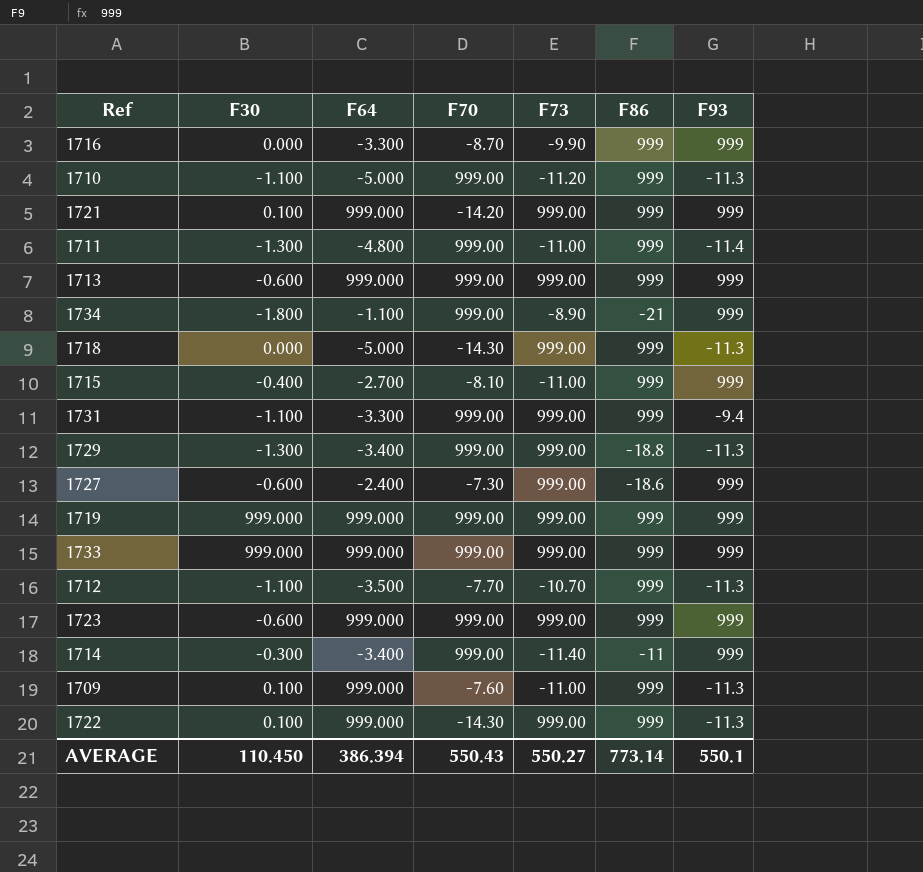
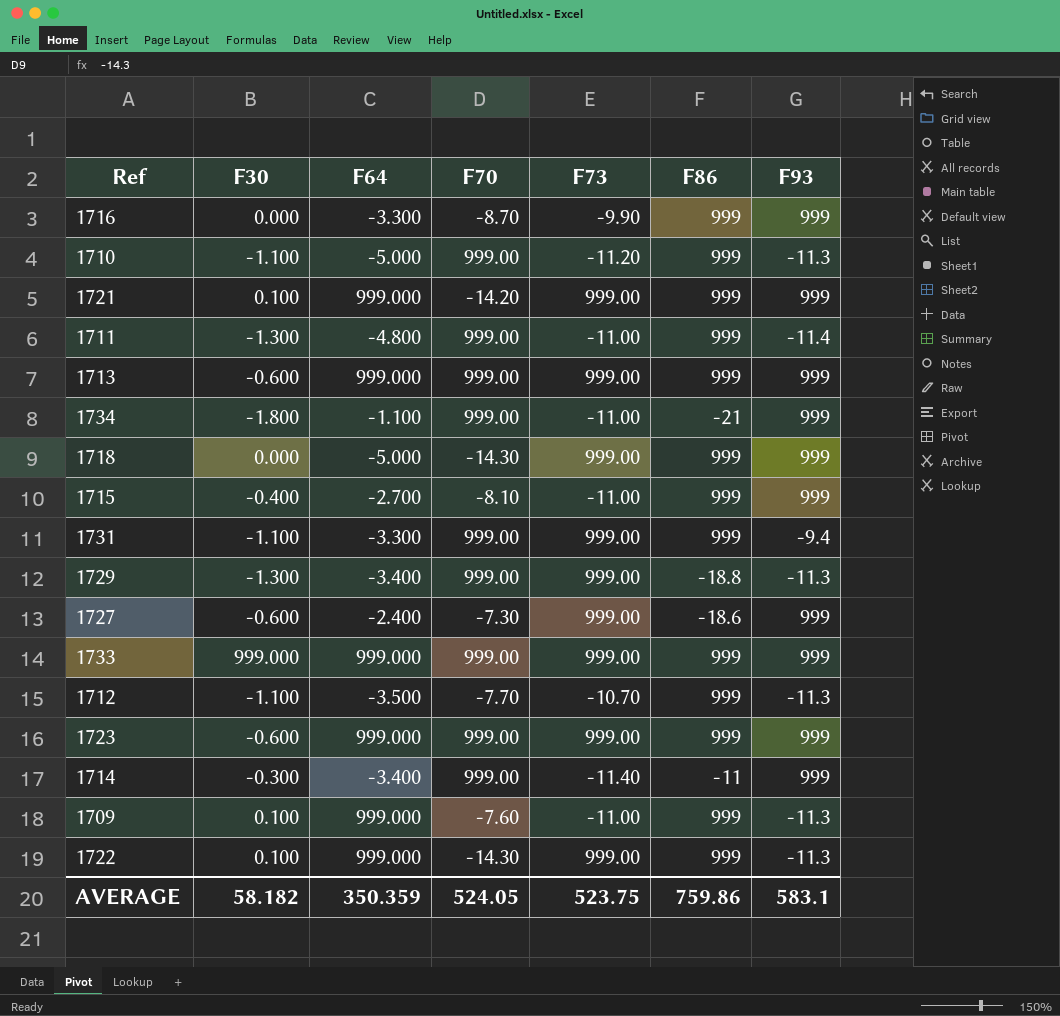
row 1719: 999.000 | 999.000 | 999.00 | 999.00 | 999 | 999 -> none
1734 | F73: -8.90 -> -11.00
1718 | F93: -11.3 -> 999
AVERAGE | F30: 110.450 -> 58.182
AVERAGE | F64: 386.394 -> 350.359
AVERAGE | F70: 550.43 -> 524.05
AVERAGE | F73: 550.27 -> 523.75
AVERAGE | F86: 773.14 -> 759.86
AVERAGE | F93: 550.1 -> 583.1

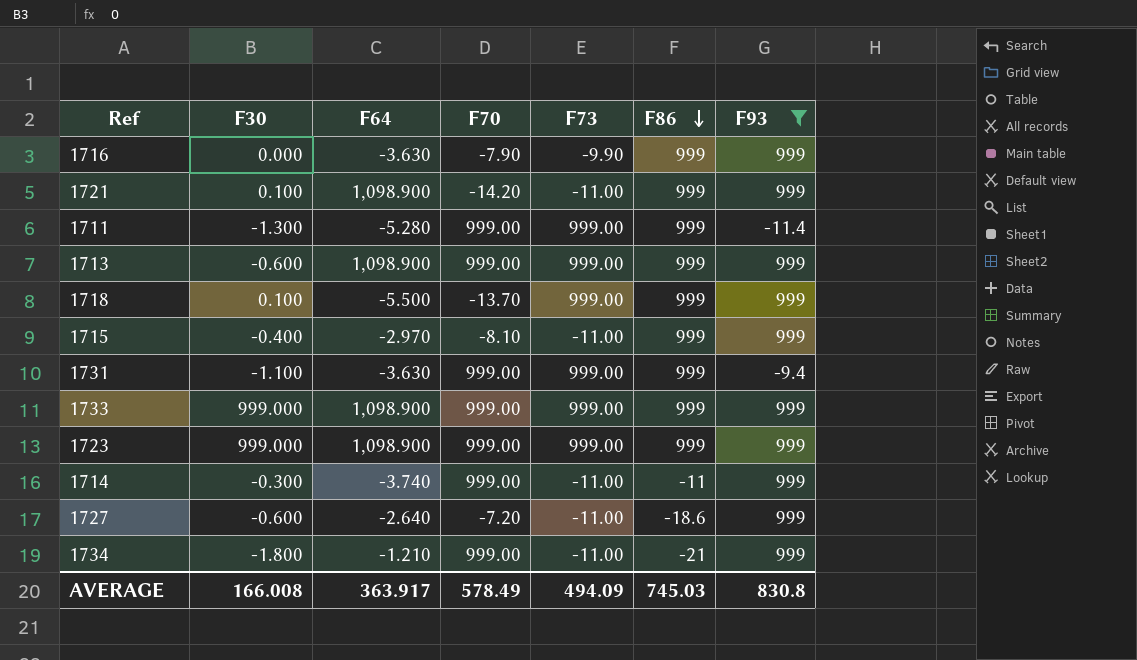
filter: none -> F93 != -11.3
row order: none -> F86 descending
1716 | F64: -3.300 -> -3.630
1716 | F70: -8.70 -> -7.90
1721 | F64: 999.000 -> 1,098.900
1721 | F73: 999.00 -> -11.00
1711 | F64: -4.800 -> -5.280
1711 | F73: -11.00 -> 999.00
1713 | F64: 999.000 -> 1,098.900
1718 | F30: 0.000 -> 0.100
1718 | F64: -5.000 -> -5.500
1718 | F70: -14.30 -> -13.70
1715 | F64: -2.700 -> -2.970
1731 | F64: -3.300 -> -3.630
1733 | F64: 999.000 -> 1,098.900
1723 | F30: -0.600 -> 999.000
1723 | F64: 999.000 -> 1,098.900
1714 | F64: -3.400 -> -3.740
1714 | F73: -11.40 -> -11.00
1727 | F64: -2.400 -> -2.640
1727 | F70: -7.30 -> -7.20
1727 | F73: 999.00 -> -11.00
1734 | F64: -1.100 -> -1.210
AVERAGE | F30: 58.182 -> 166.008
AVERAGE | F64: 350.359 -> 363.917
AVERAGE | F70: 524.05 -> 578.49
AVERAGE | F73: 523.75 -> 494.09
AVERAGE | F86: 759.86 -> 745.03
AVERAGE | F93: 583.1 -> 830.8

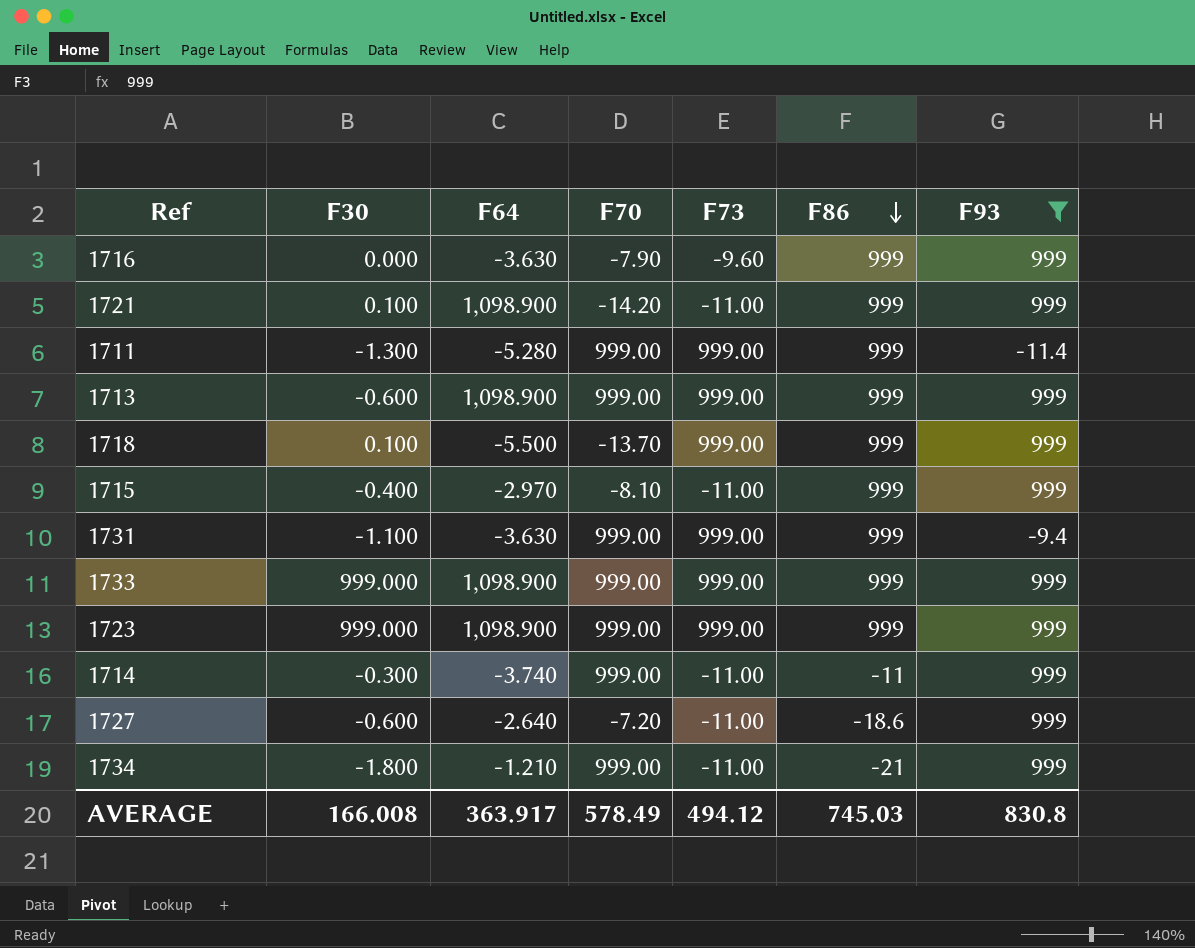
1716 | F73: -9.90 -> -9.60
AVERAGE | F73: 494.09 -> 494.12

